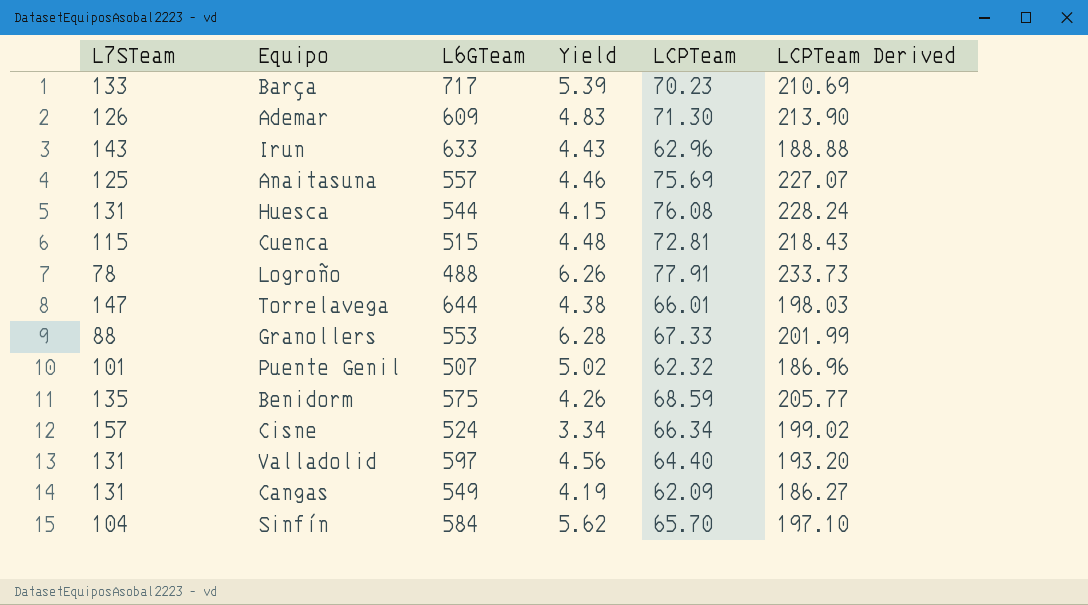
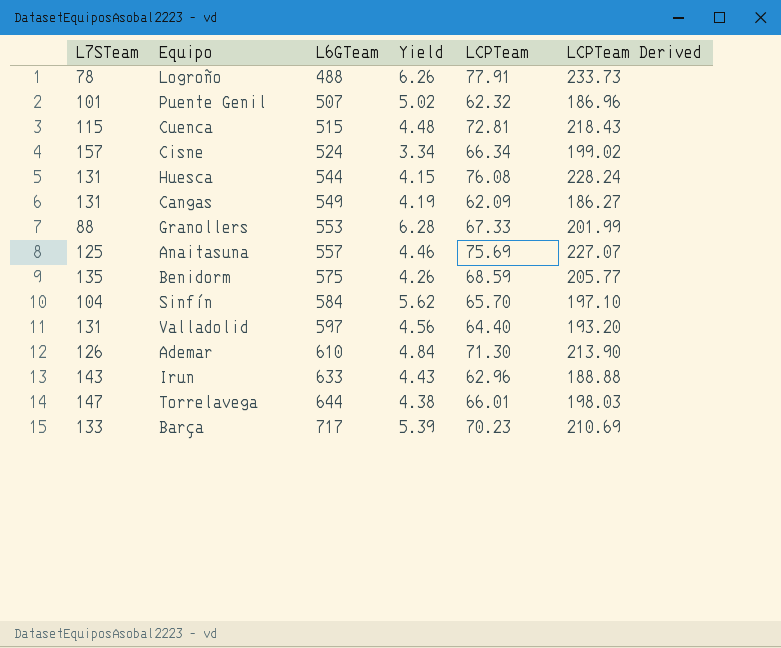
row order: none -> L6GTeam ascending
Ademar | L6GTeam: 609 -> 610
Ademar | Yield: 4.83 -> 4.84

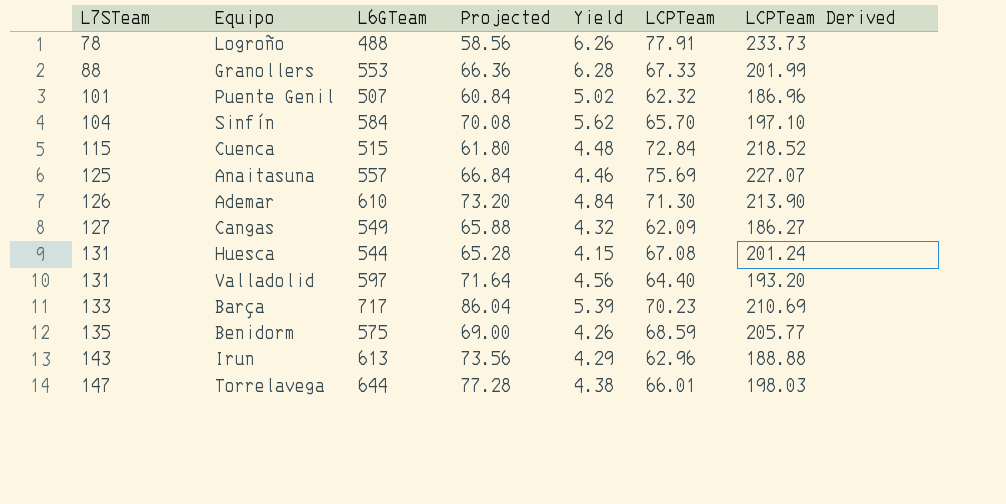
row order: L6GTeam ascending -> L7STeam ascending
column Projected | formula: none -> [L6GTeam] * 0.12
row Cisne: 157 | 524 | 3.34 | 66.34 | 199.02 -> none
Cuenca | LCPTeam: 72.81 -> 72.84
Cuenca | LCPTeam Derived: 218.43 -> 218.52
Cangas | L7STeam: 131 -> 127
Cangas | Yield: 4.19 -> 4.32
Huesca | LCPTeam: 76.08 -> 67.08
Huesca | LCPTeam Derived: 228.24 -> 201.24
Irun | L6GTeam: 633 -> 613
Irun | Yield: 4.43 -> 4.29

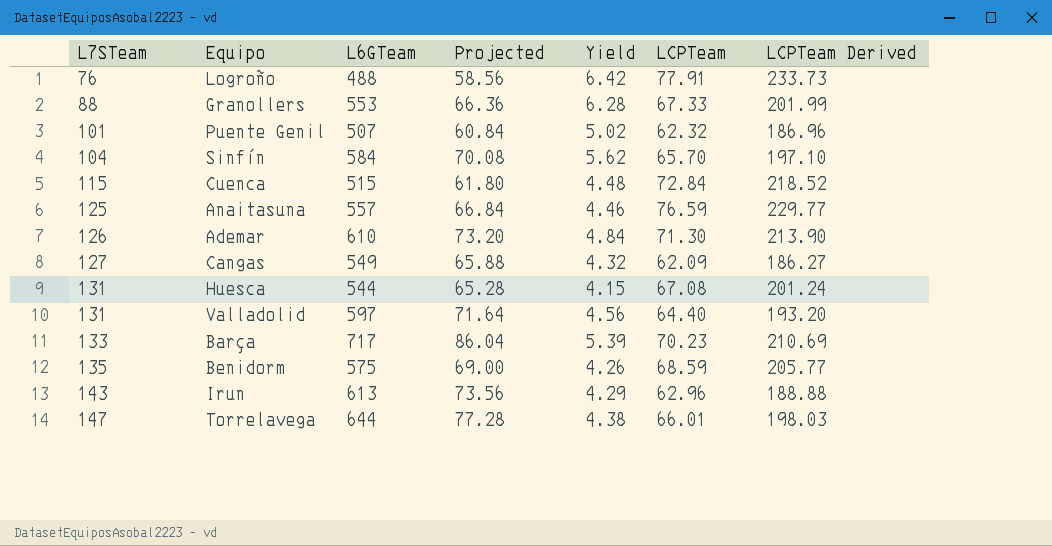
Logroño | L7STeam: 78 -> 76
Logroño | Yield: 6.26 -> 6.42
Anaitasuna | LCPTeam: 75.69 -> 76.59
Anaitasuna | LCPTeam Derived: 227.07 -> 229.77

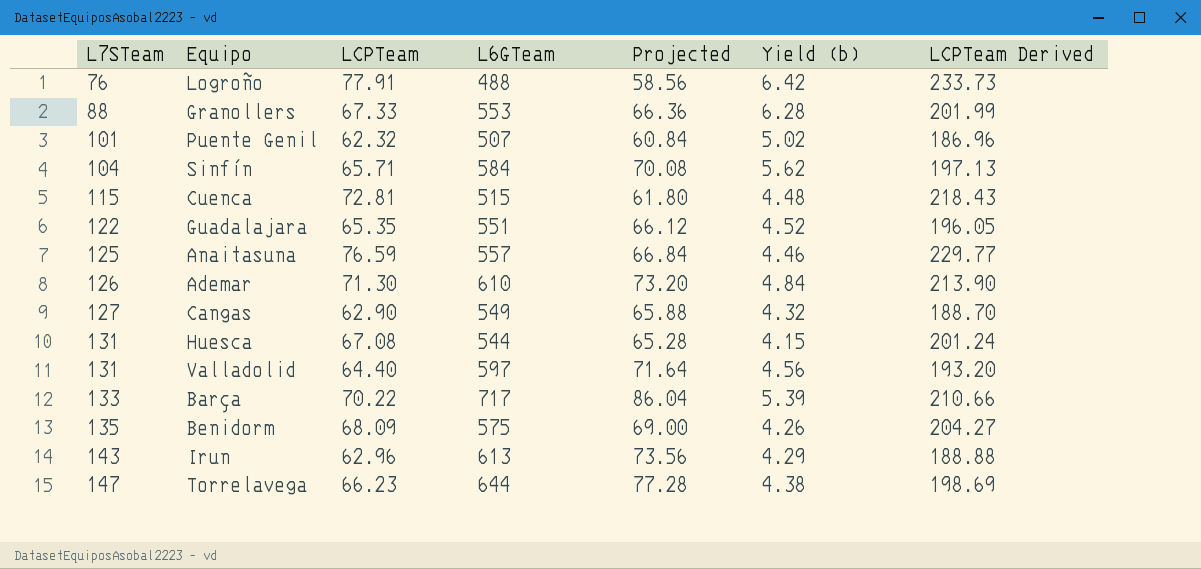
column LCPTeam | position: 6 -> 3
column name: Yield -> Yield (b)
Sinfín | LCPTeam: 65.70 -> 65.71
Sinfín | LCPTeam Derived: 197.10 -> 197.13
Cuenca | LCPTeam: 72.84 -> 72.81
Cuenca | LCPTeam Derived: 218.52 -> 218.43
row Guadalajara: none -> 122 | 65.35 | 551 | 66.12 | 4.52 | 196.05
Cangas | LCPTeam: 62.09 -> 62.90
Cangas | LCPTeam Derived: 186.27 -> 188.70
Barça | LCPTeam: 70.23 -> 70.22
Barça | LCPTeam Derived: 210.69 -> 210.66
Benidorm | LCPTeam: 68.59 -> 68.09
Benidorm | LCPTeam Derived: 205.77 -> 204.27
Torrelavega | LCPTeam: 66.01 -> 66.23
Torrelavega | LCPTeam Derived: 198.03 -> 198.69

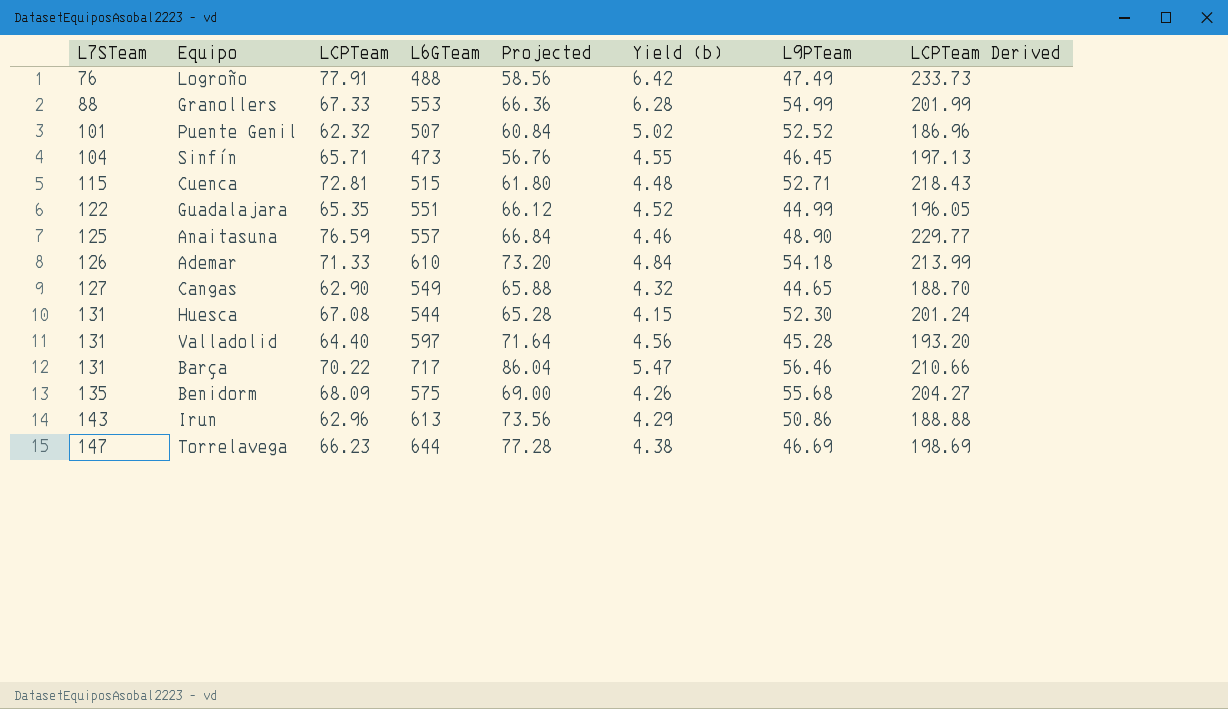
column L9PTeam | position: none -> 7
Sinfín | L6GTeam: 584 -> 473
Sinfín | Projected: 70.08 -> 56.76
Sinfín | Yield (b): 5.62 -> 4.55
Ademar | LCPTeam: 71.30 -> 71.33
Ademar | LCPTeam Derived: 213.90 -> 213.99
Barça | L7STeam: 133 -> 131
Barça | Yield (b): 5.39 -> 5.47

